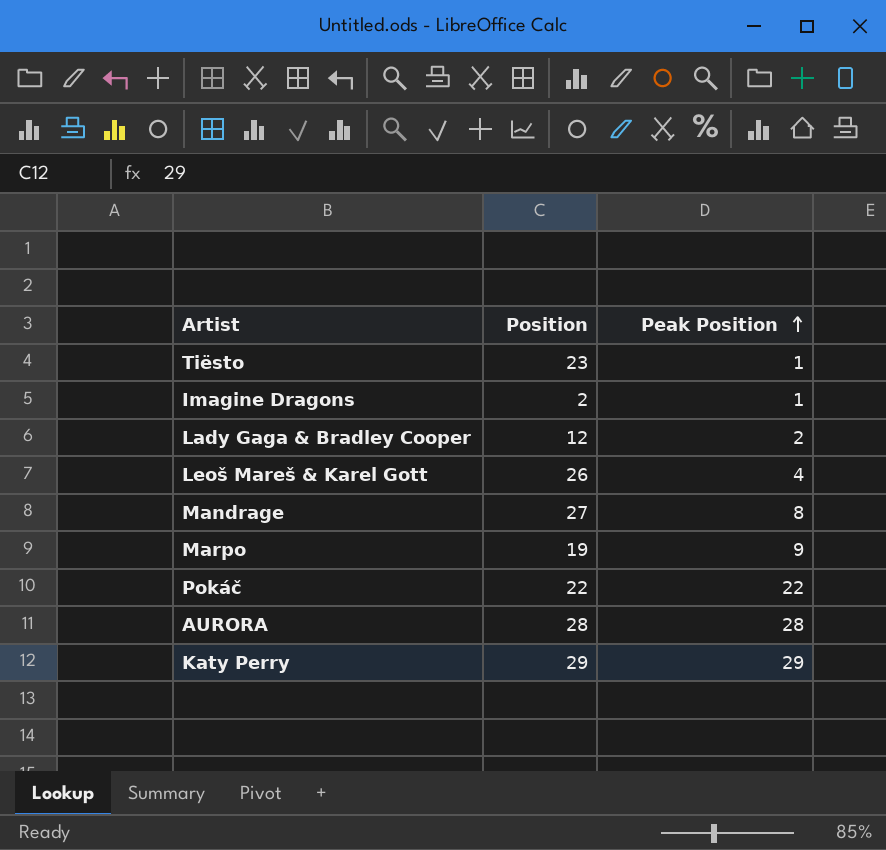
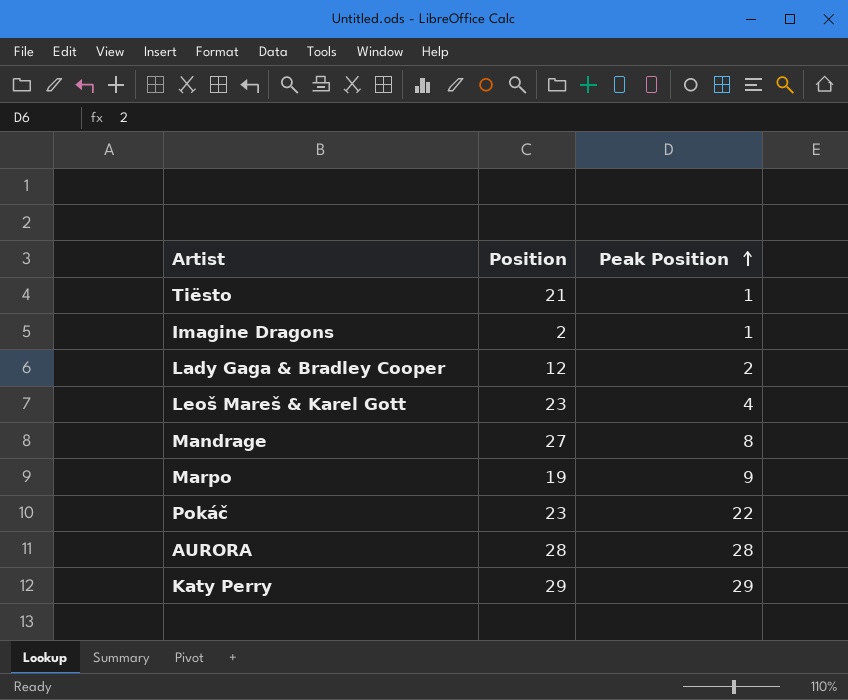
Tiësto | Position: 23 -> 21
Leoš Mareš & Karel Gott | Position: 26 -> 23
Pokáč | Position: 22 -> 23

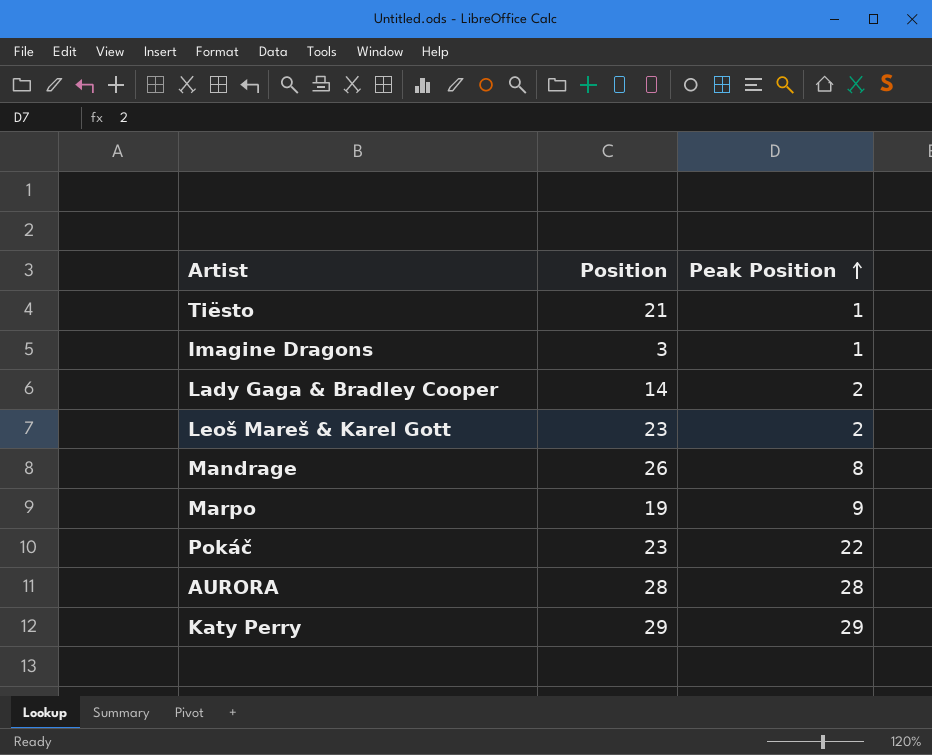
Imagine Dragons | Position: 2 -> 3
Lady Gaga & Bradley Cooper | Position: 12 -> 14
Leoš Mareš & Karel Gott | Peak Position: 4 -> 2
Mandrage | Position: 27 -> 26

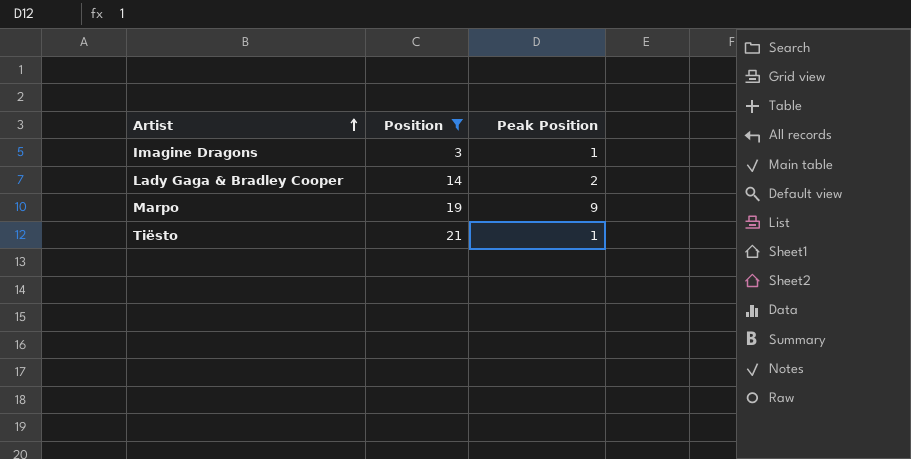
filter: none -> Position <= 21
row order: Peak Position ascending -> Artist ascending

